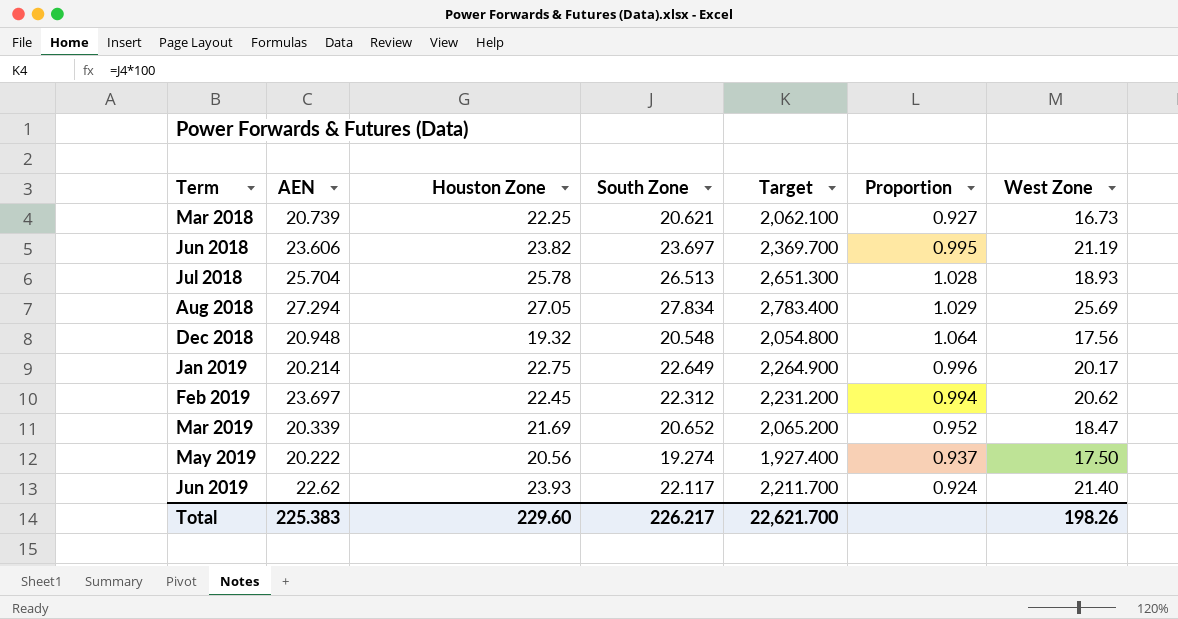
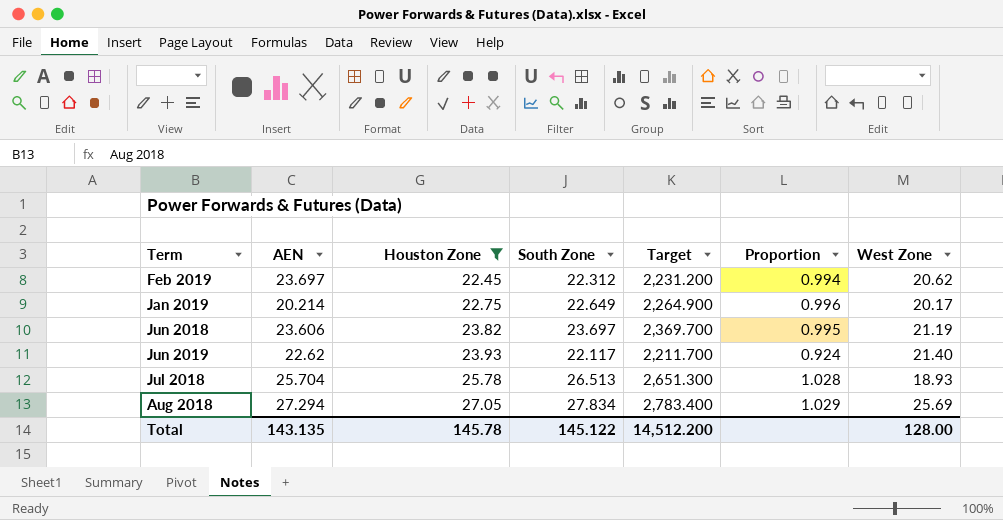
filter: none -> Houston Zone >= 22.45
row order: Term ascending -> Houston Zone ascending
Total | AEN: 225.383 -> 143.135
Total | Houston Zone: 229.60 -> 145.78
Total | South Zone: 226.217 -> 145.122
Total | Target: 22,621.700 -> 14,512.200
Total | West Zone: 198.26 -> 128.00

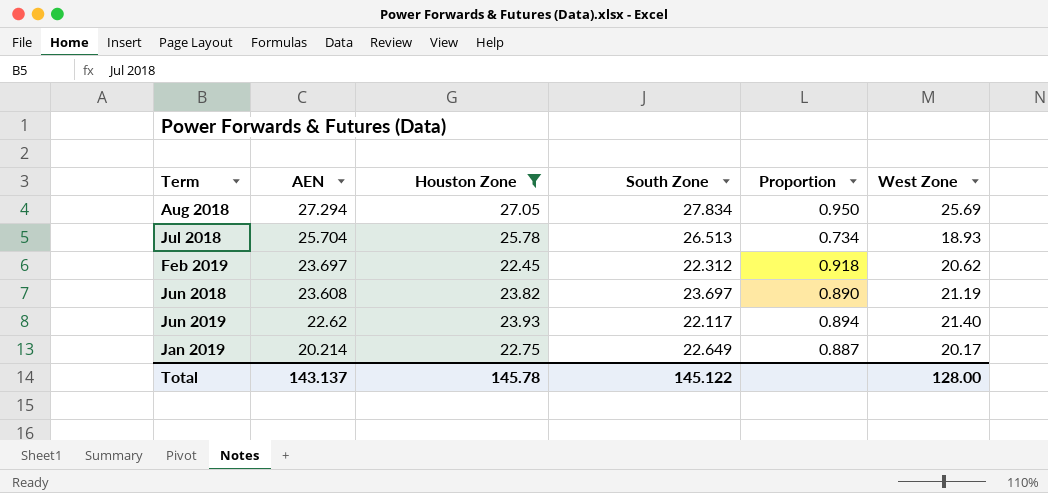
row order: Houston Zone ascending -> AEN descending
column Target | formula: [South Zone] * 100 -> none
column Proportion | formula: [South Zone] / [Houston Zone] -> [West Zone] / [Houston Zone]
Jun 2018 | AEN: 23.606 -> 23.608
Total | AEN: 143.135 -> 143.137

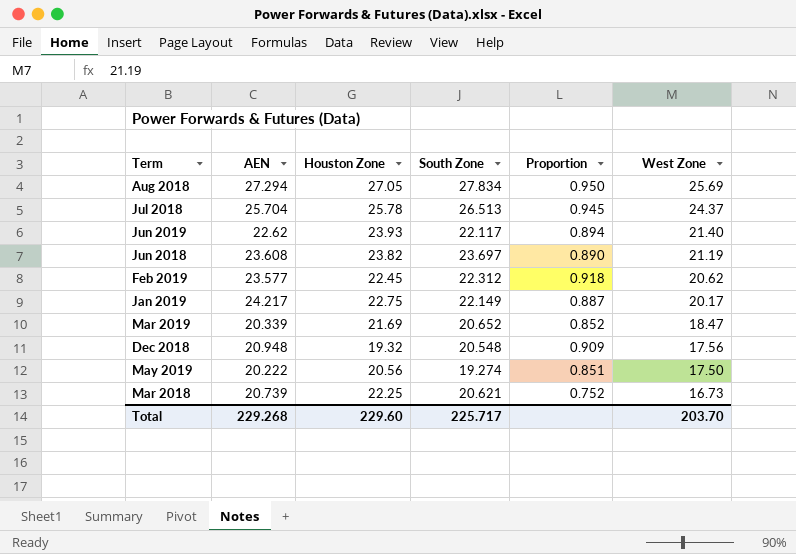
filter: Houston Zone >= 22.45 -> none
row order: AEN descending -> West Zone descending
Jul 2018 | Proportion: 0.734 -> 0.945
Jul 2018 | West Zone: 18.93 -> 24.37
Feb 2019 | AEN: 23.697 -> 23.577
Jan 2019 | AEN: 20.214 -> 24.217
Jan 2019 | South Zone: 22.649 -> 22.149
Total | AEN: 143.137 -> 229.268
Total | Houston Zone: 145.78 -> 229.60
Total | South Zone: 145.122 -> 225.717
Total | West Zone: 128.00 -> 203.70

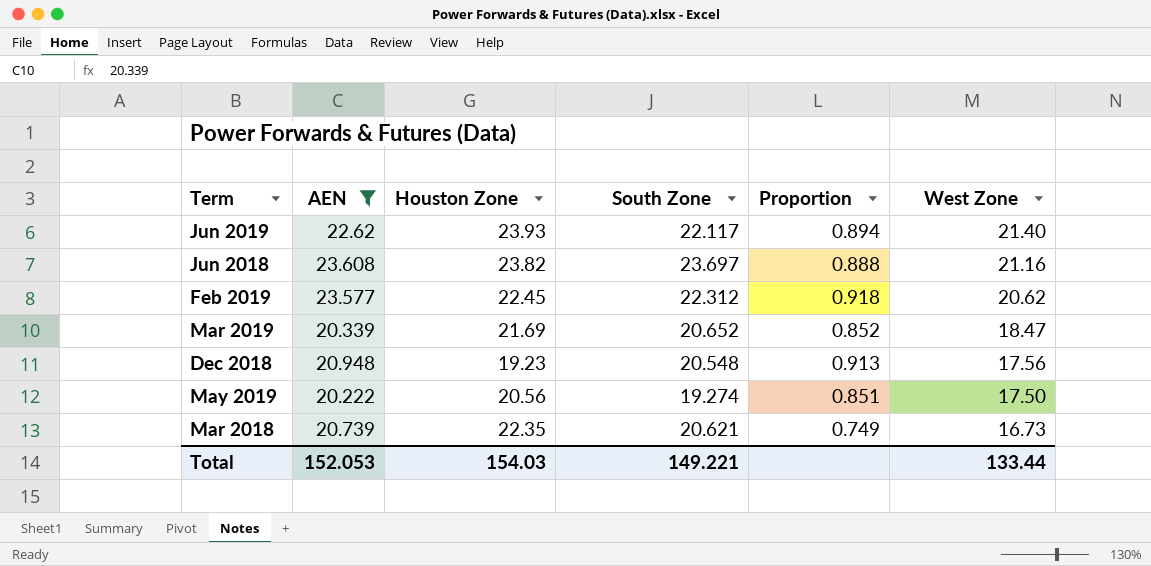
filter: none -> AEN <= 23.608
Jun 2018 | Proportion: 0.890 -> 0.888
Jun 2018 | West Zone: 21.19 -> 21.16
Dec 2018 | Houston Zone: 19.32 -> 19.23
Dec 2018 | Proportion: 0.909 -> 0.913
Mar 2018 | Houston Zone: 22.25 -> 22.35
Mar 2018 | Proportion: 0.752 -> 0.749
Total | AEN: 229.268 -> 152.053
Total | Houston Zone: 229.60 -> 154.03
Total | South Zone: 225.717 -> 149.221
Total | West Zone: 203.70 -> 133.44

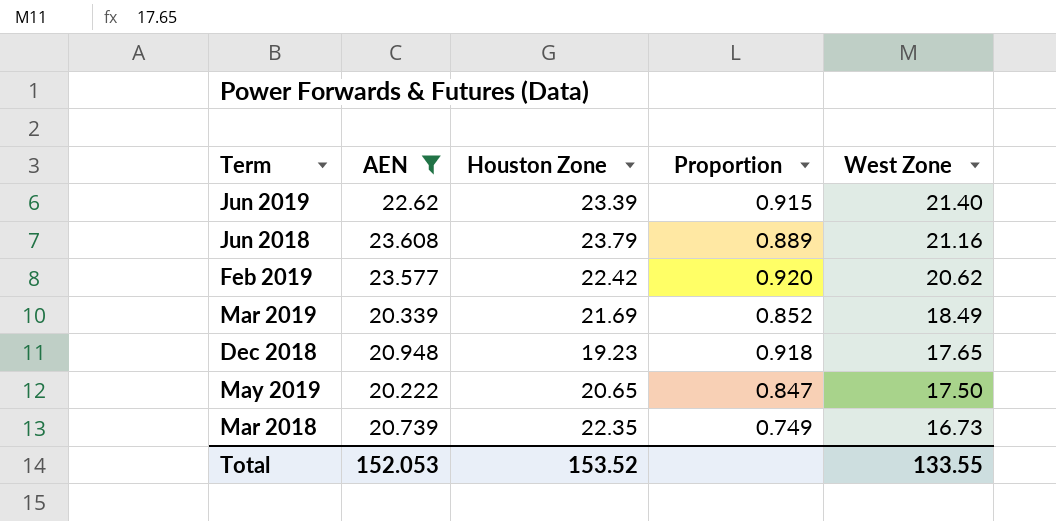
column South Zone | position: 4 -> none
Jun 2019 | Houston Zone: 23.93 -> 23.39
Jun 2019 | Proportion: 0.894 -> 0.915
Jun 2018 | Houston Zone: 23.82 -> 23.79
Jun 2018 | Proportion: 0.888 -> 0.889
Feb 2019 | Houston Zone: 22.45 -> 22.42
Feb 2019 | Proportion: 0.918 -> 0.920
Mar 2019 | West Zone: 18.47 -> 18.49
Dec 2018 | Proportion: 0.913 -> 0.918
Dec 2018 | West Zone: 17.56 -> 17.65
May 2019 | Houston Zone: 20.56 -> 20.65
May 2019 | Proportion: 0.851 -> 0.847
Total | Houston Zone: 154.03 -> 153.52
Total | West Zone: 133.44 -> 133.55

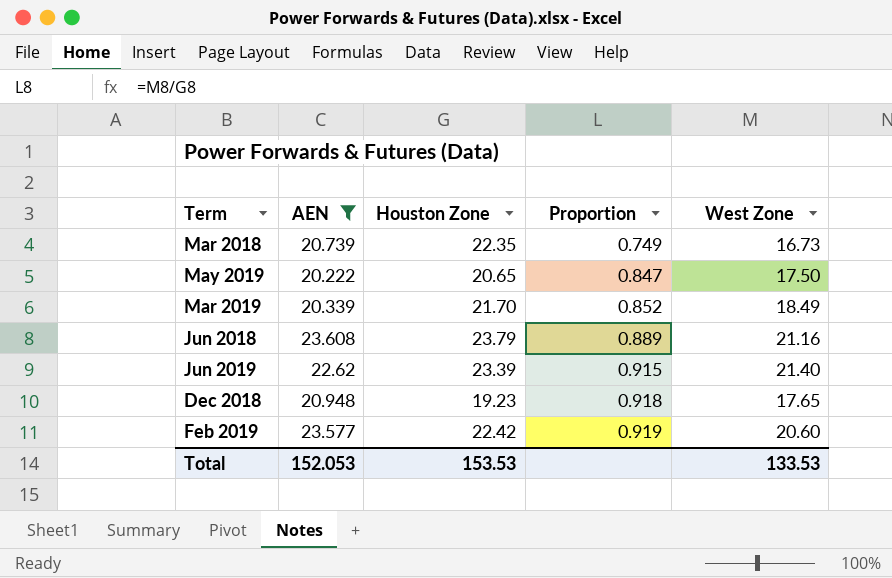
row order: West Zone descending -> Proportion ascending
Mar 2019 | Houston Zone: 21.69 -> 21.70
Feb 2019 | Proportion: 0.920 -> 0.919
Feb 2019 | West Zone: 20.62 -> 20.60
Total | Houston Zone: 153.52 -> 153.53
Total | West Zone: 133.55 -> 133.53

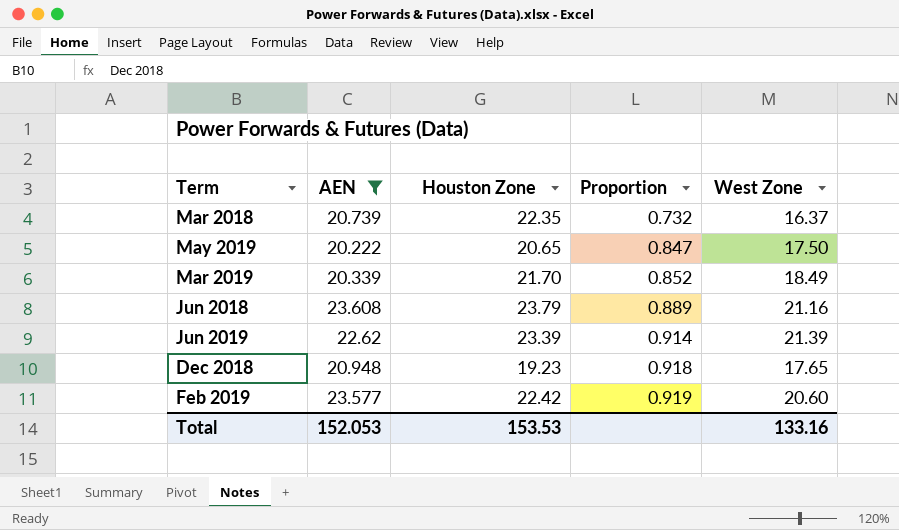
Mar 2018 | Proportion: 0.749 -> 0.732
Mar 2018 | West Zone: 16.73 -> 16.37
Jun 2019 | Proportion: 0.915 -> 0.914
Jun 2019 | West Zone: 21.40 -> 21.39
Total | West Zone: 133.53 -> 133.16

